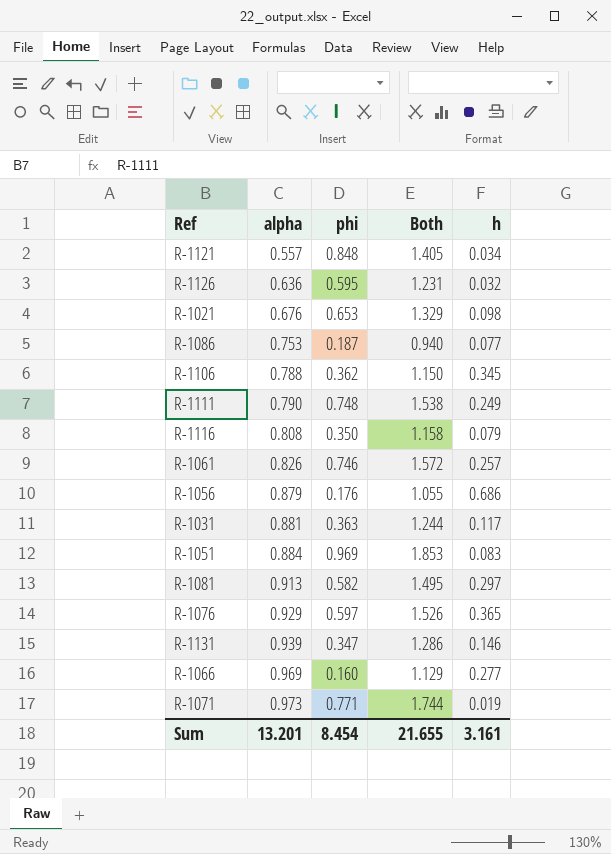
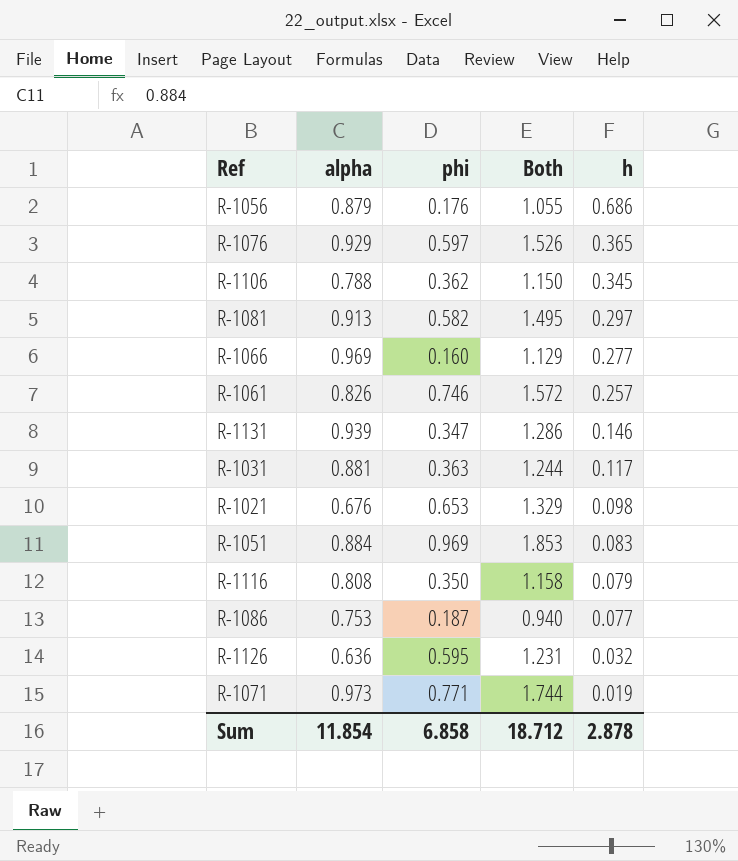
row order: alpha ascending -> h descending
row R-1121: 0.557 | 0.848 | 1.405 | 0.034 -> none
row R-1111: 0.790 | 0.748 | 1.538 | 0.249 -> none
Sum | alpha: 13.201 -> 11.854
Sum | phi: 8.454 -> 6.858
Sum | Both: 21.655 -> 18.712
Sum | h: 3.161 -> 2.878

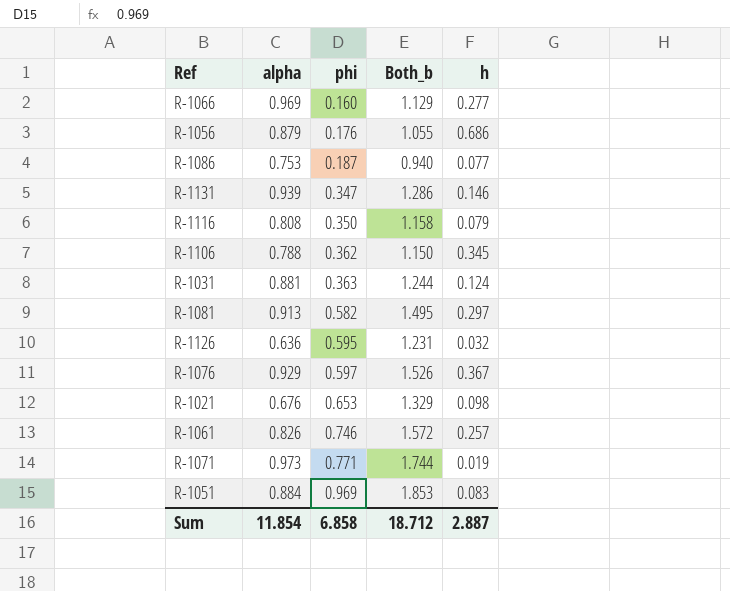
row order: h descending -> phi ascending
column name: Both -> Both_b
R-1031 | h: 0.117 -> 0.124
R-1076 | h: 0.365 -> 0.367
Sum | h: 2.878 -> 2.887

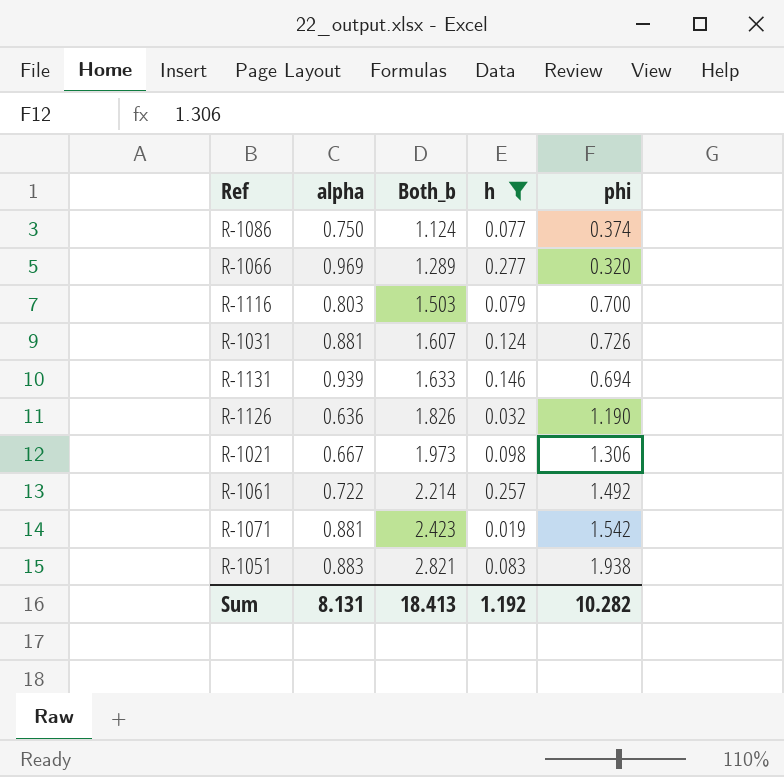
filter: none -> h <= 0.277
row order: phi ascending -> Both_b ascending
column phi | position: 3 -> 5
R-1086 | alpha: 0.753 -> 0.750
R-1086 | Both_b: 0.940 -> 1.124
R-1086 | phi: 0.187 -> 0.374
R-1066 | Both_b: 1.129 -> 1.289
R-1066 | phi: 0.160 -> 0.320
R-1116 | alpha: 0.808 -> 0.803
R-1116 | Both_b: 1.158 -> 1.503
R-1116 | phi: 0.350 -> 0.700
R-1031 | Both_b: 1.244 -> 1.607
R-1031 | phi: 0.363 -> 0.726
R-1131 | Both_b: 1.286 -> 1.633
R-1131 | phi: 0.347 -> 0.694
R-1126 | Both_b: 1.231 -> 1.826
R-1126 | phi: 0.595 -> 1.190
R-1021 | alpha: 0.676 -> 0.667
R-1021 | Both_b: 1.329 -> 1.973
R-1021 | phi: 0.653 -> 1.306
R-1061 | alpha: 0.826 -> 0.722
R-1061 | Both_b: 1.572 -> 2.214
R-1061 | phi: 0.746 -> 1.492
R-1071 | alpha: 0.973 -> 0.881
R-1071 | Both_b: 1.744 -> 2.423
R-1071 | phi: 0.771 -> 1.542
R-1051 | alpha: 0.884 -> 0.883
R-1051 | Both_b: 1.853 -> 2.821
R-1051 | phi: 0.969 -> 1.938
Sum | alpha: 11.854 -> 8.131
Sum | Both_b: 18.712 -> 18.413
Sum | h: 2.887 -> 1.192
Sum | phi: 6.858 -> 10.282

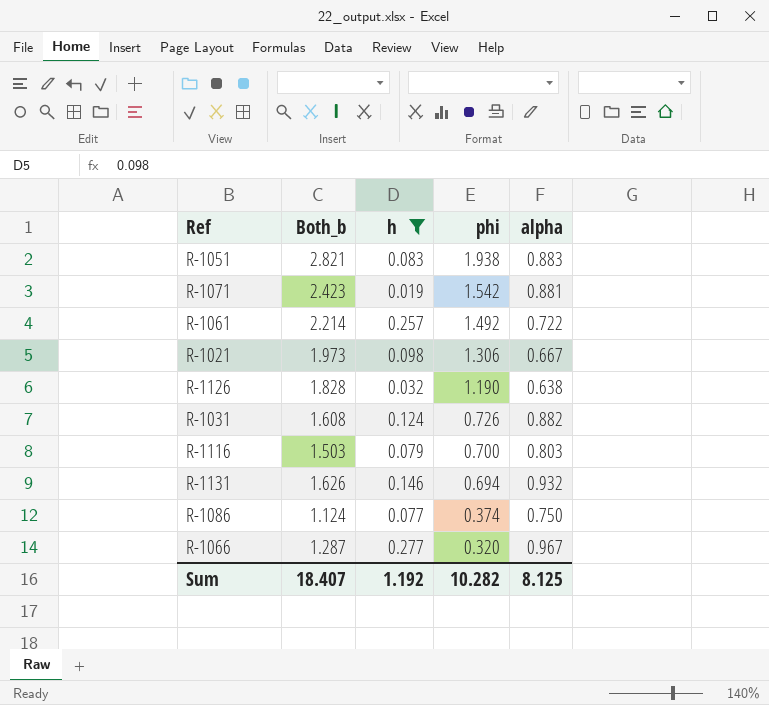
row order: Both_b ascending -> phi descending
column alpha | position: 2 -> 5
R-1126 | Both_b: 1.826 -> 1.828
R-1126 | alpha: 0.636 -> 0.638
R-1031 | Both_b: 1.607 -> 1.608
R-1031 | alpha: 0.881 -> 0.882
R-1131 | Both_b: 1.633 -> 1.626
R-1131 | alpha: 0.939 -> 0.932
R-1066 | Both_b: 1.289 -> 1.287
R-1066 | alpha: 0.969 -> 0.967
Sum | Both_b: 18.413 -> 18.407
Sum | alpha: 8.131 -> 8.125

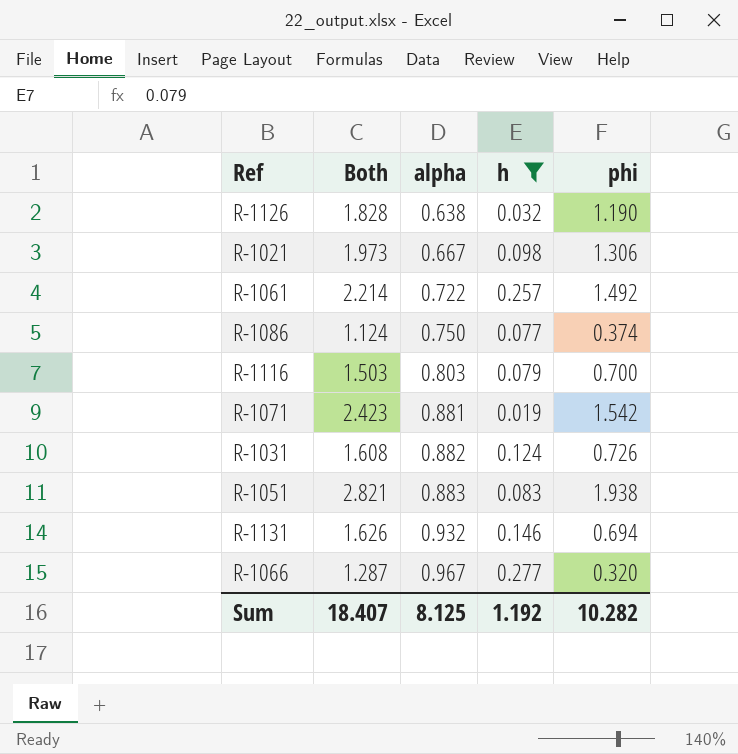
row order: phi descending -> alpha ascending
column name: Both_b -> Both
column alpha | position: 5 -> 3

